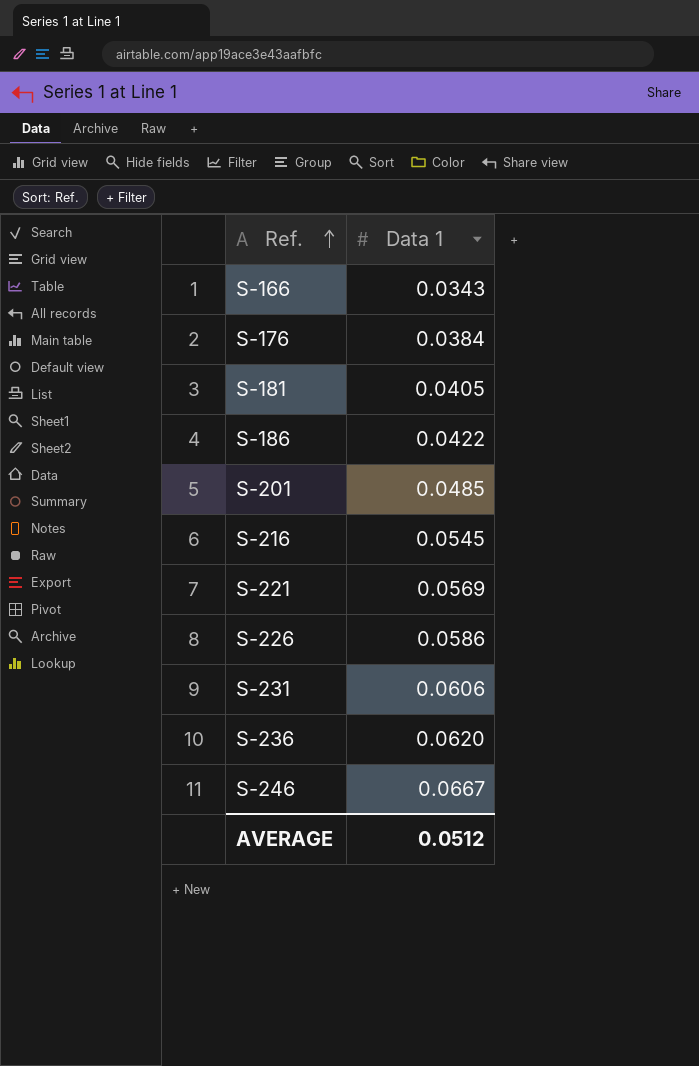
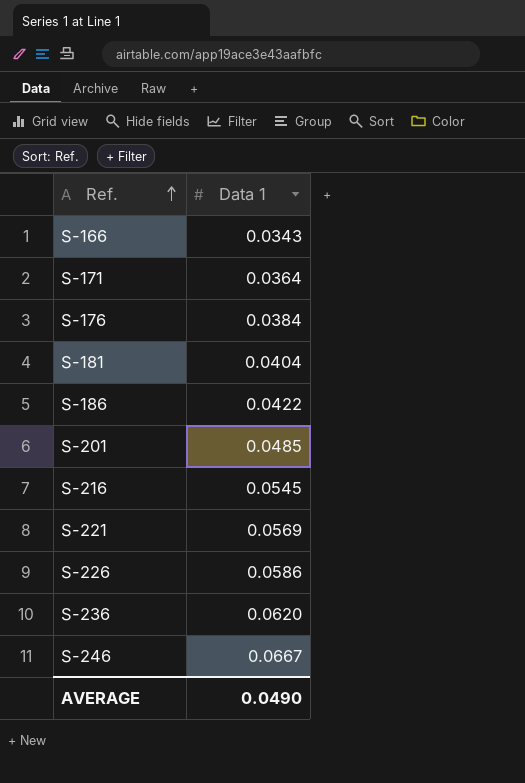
row S-231: 0.0606 -> none
row S-171: none -> 0.0364
S-181 | Data 1: 0.0405 -> 0.0404
AVERAGE | Data 1: 0.0512 -> 0.0490

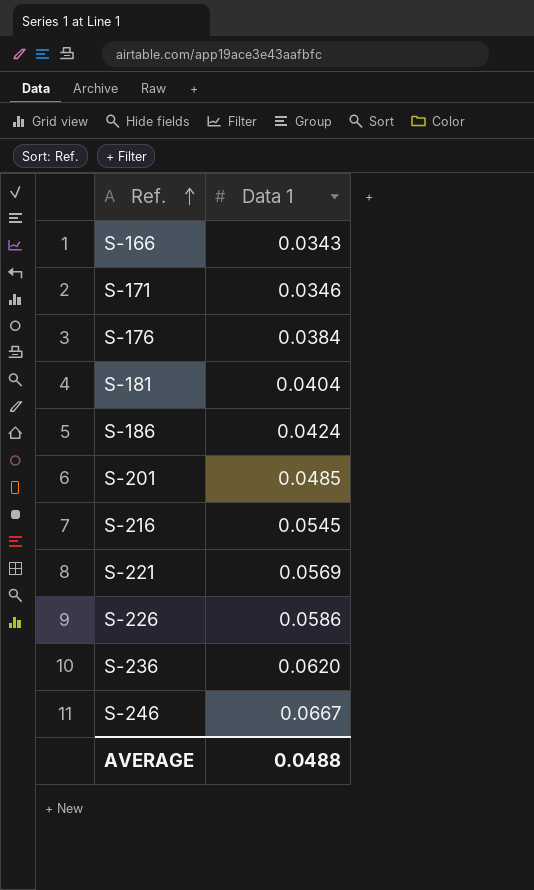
S-171 | Data 1: 0.0364 -> 0.0346
S-186 | Data 1: 0.0422 -> 0.0424
AVERAGE | Data 1: 0.0490 -> 0.0488

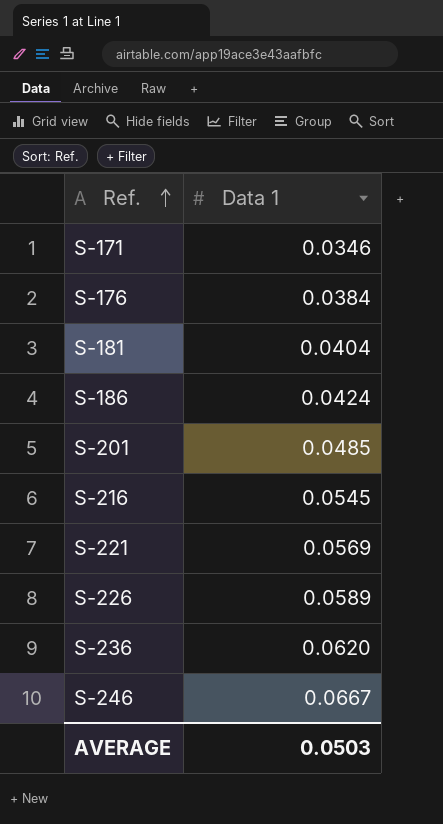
row S-166: 0.0343 -> none
S-226 | Data 1: 0.0586 -> 0.0589
AVERAGE | Data 1: 0.0488 -> 0.0503

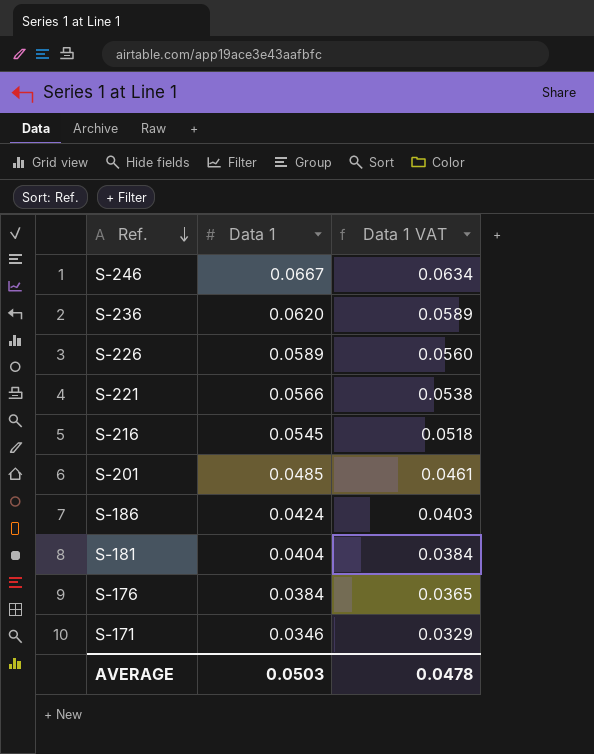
row order: Ref. ascending -> Ref. descending
column Data 1 VAT | formula: none -> [Data 1] * 0.95
S-221 | Data 1: 0.0569 -> 0.0566

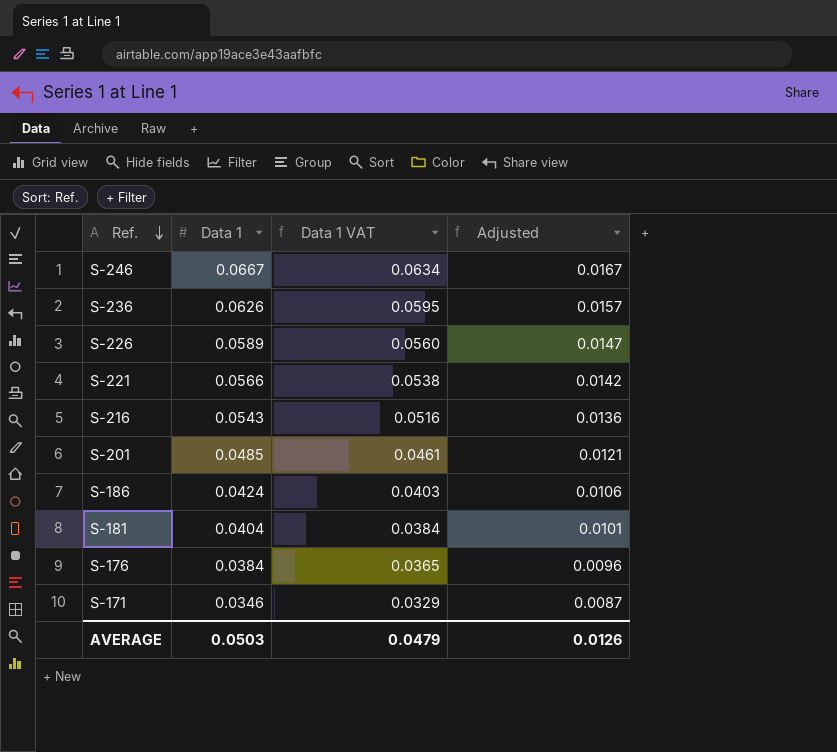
column Adjusted | formula: none -> [Data 1] * 0.25
S-236 | Data 1: 0.0620 -> 0.0626
S-236 | Data 1 VAT: 0.0589 -> 0.0595
S-216 | Data 1: 0.0545 -> 0.0543
S-216 | Data 1 VAT: 0.0518 -> 0.0516
AVERAGE | Data 1 VAT: 0.0478 -> 0.0479

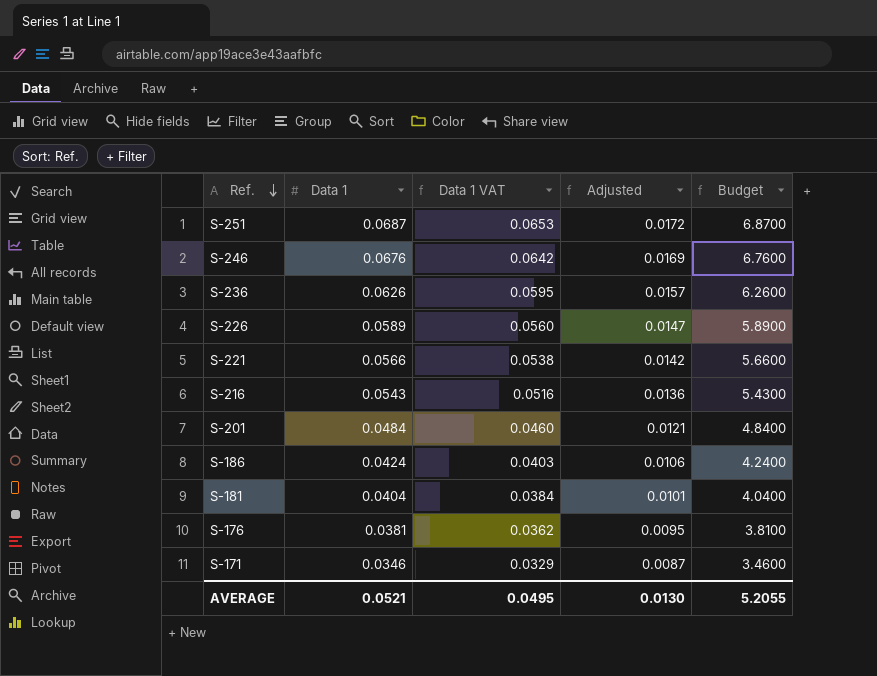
column Budget | formula: none -> [Data 1] * 100
row S-251: none -> 0.0687 | 0.0653 | 0.0172 | 6.8700
S-246 | Data 1: 0.0667 -> 0.0676
S-246 | Data 1 VAT: 0.0634 -> 0.0642
S-246 | Adjusted: 0.0167 -> 0.0169
S-201 | Data 1: 0.0485 -> 0.0484
S-201 | Data 1 VAT: 0.0461 -> 0.0460
S-176 | Data 1: 0.0384 -> 0.0381
S-176 | Data 1 VAT: 0.0365 -> 0.0362
S-176 | Adjusted: 0.0096 -> 0.0095
AVERAGE | Data 1: 0.0503 -> 0.0521
AVERAGE | Data 1 VAT: 0.0479 -> 0.0495
AVERAGE | Adjusted: 0.0126 -> 0.0130

